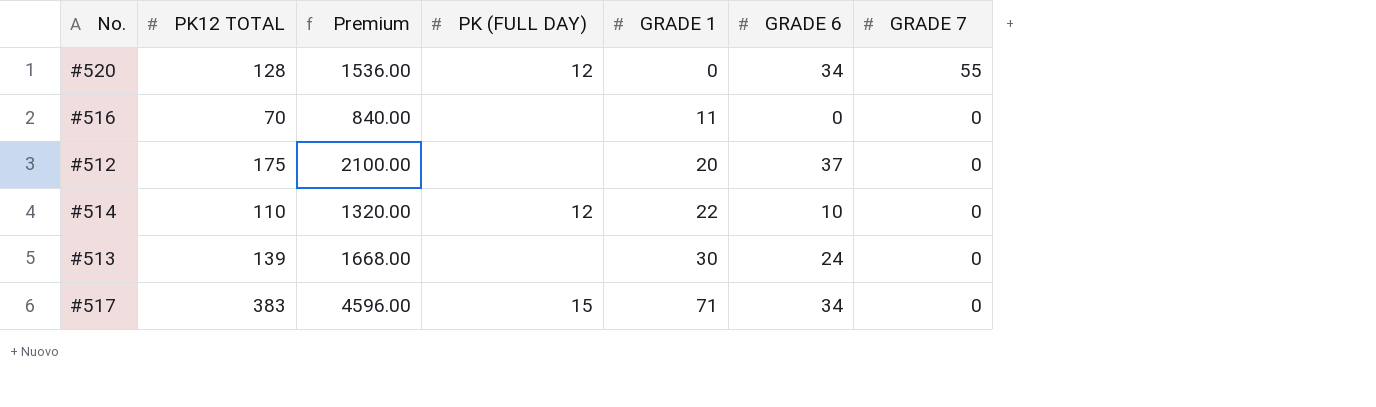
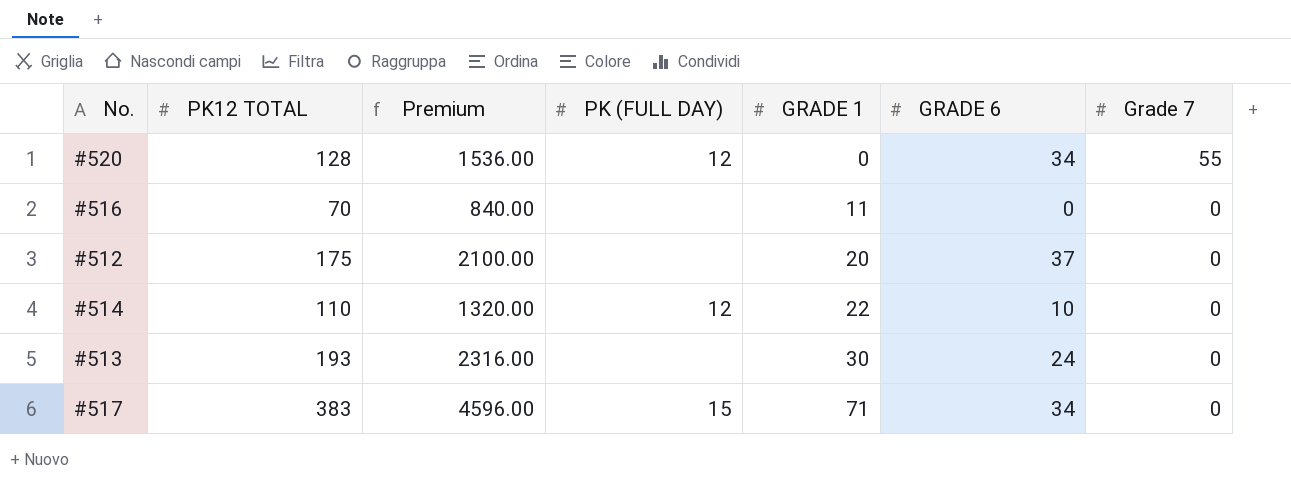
column name: GRADE 7 -> Grade 7
#513 | PK12 TOTAL: 139 -> 193
#513 | Premium: 1668.00 -> 2316.00

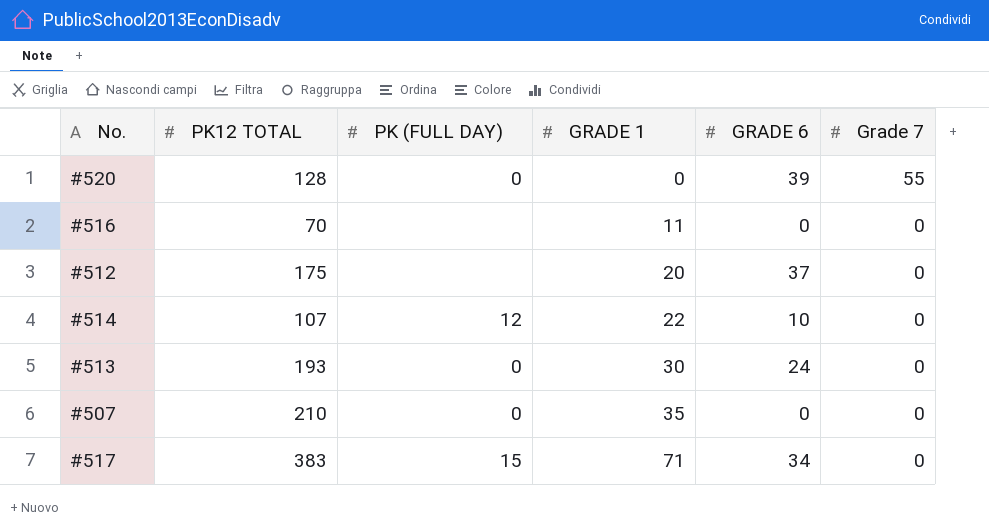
column Premium | formula: [PK12 TOTAL] * 12 -> none
#520 | PK (FULL DAY): 12 -> 0
#520 | GRADE 6: 34 -> 39
#514 | PK12 TOTAL: 110 -> 107
#513 | PK (FULL DAY): none -> 0
row #507: none -> 210 | 0 | 35 | 0 | 0

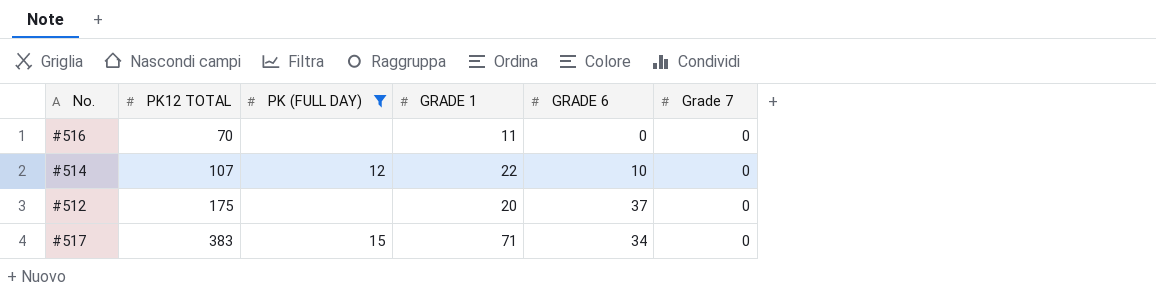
filter: none -> PK (FULL DAY) != 0
row order: GRADE 1 ascending -> PK12 TOTAL ascending

